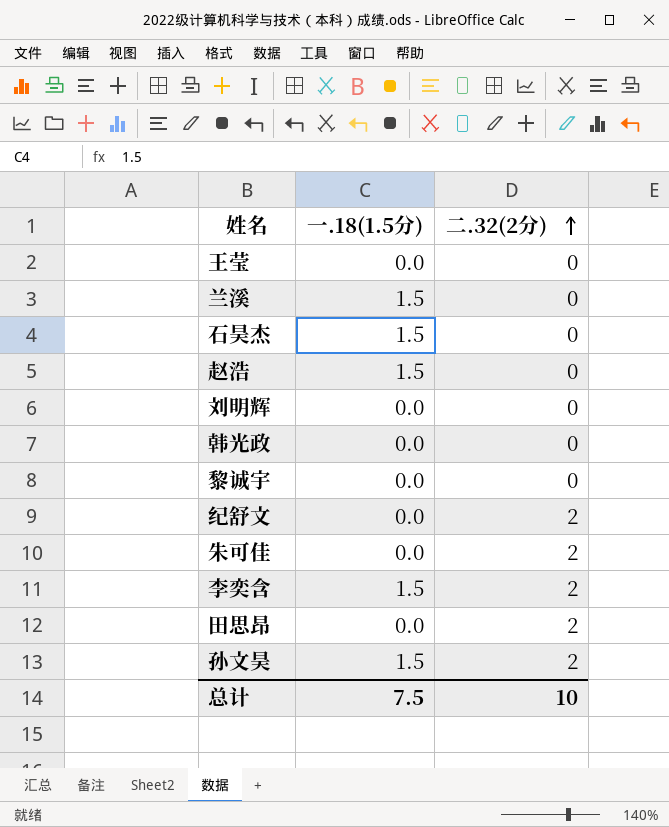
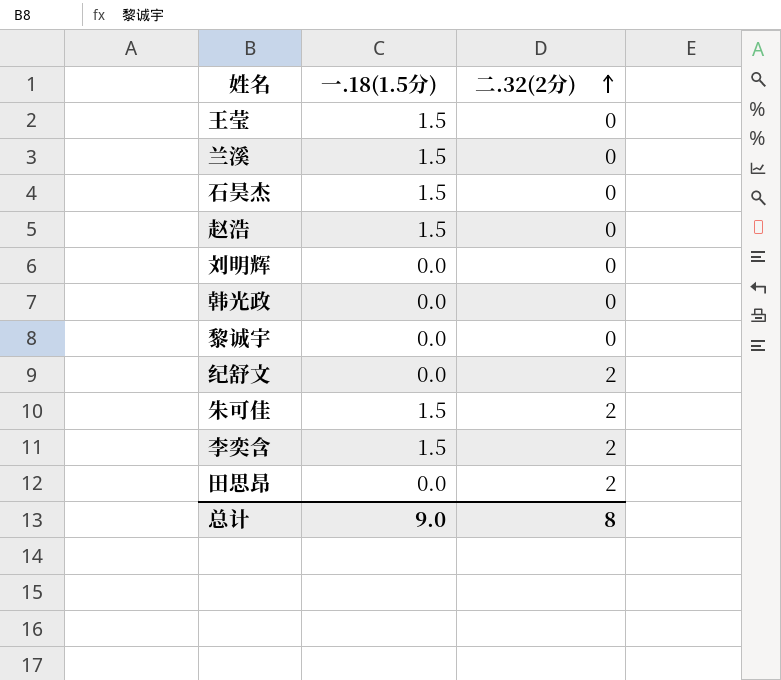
row 孙文昊: 1.5 | 2 -> none
王莹 | 一.18(1.5分): 0.0 -> 1.5
朱可佳 | 一.18(1.5分): 0.0 -> 1.5
总计 | 一.18(1.5分): 7.5 -> 9.0
总计 | 二.32(2分): 10 -> 8

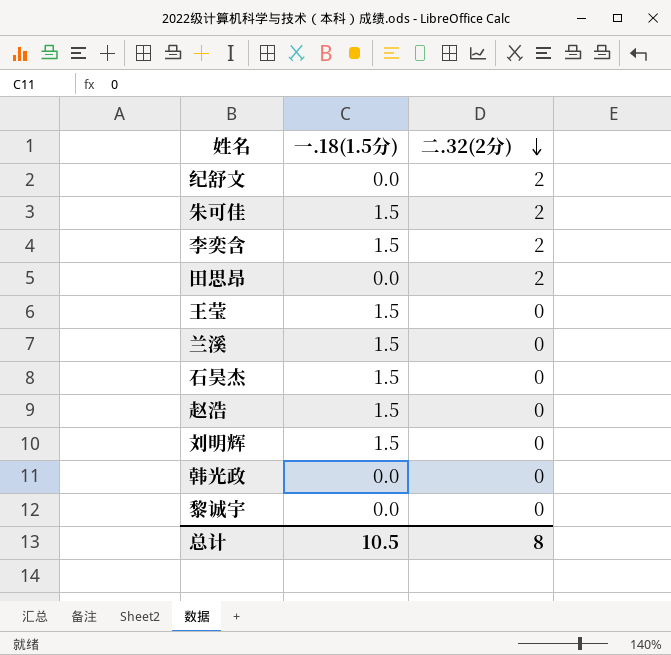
row order: 二.32(2分) ascending -> 二.32(2分) descending
刘明辉 | 一.18(1.5分): 0.0 -> 1.5
总计 | 一.18(1.5分): 9.0 -> 10.5

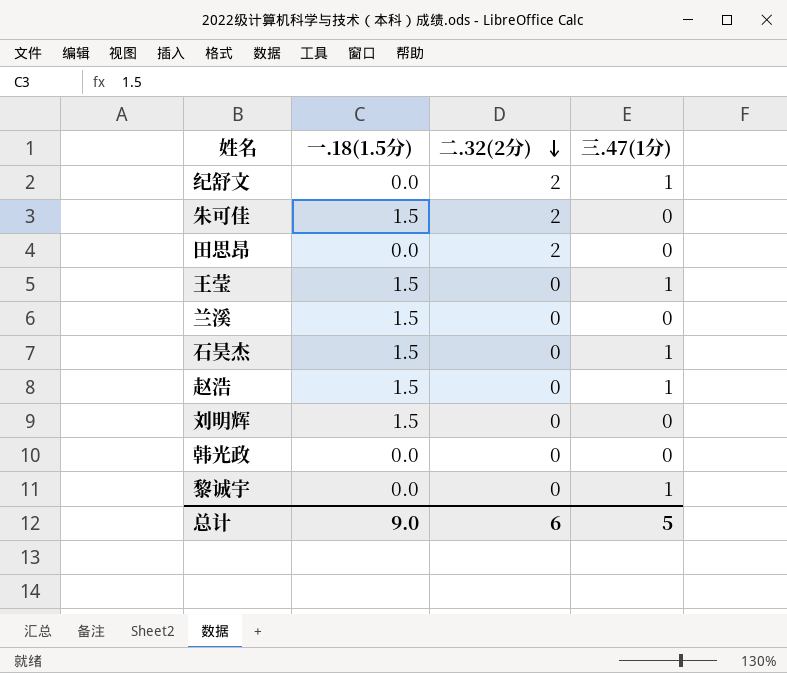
column 三.47(1分) | position: none -> 4
row 李奕含: 1.5 | 2 -> none
总计 | 一.18(1.5分): 10.5 -> 9.0
总计 | 二.32(2分): 8 -> 6

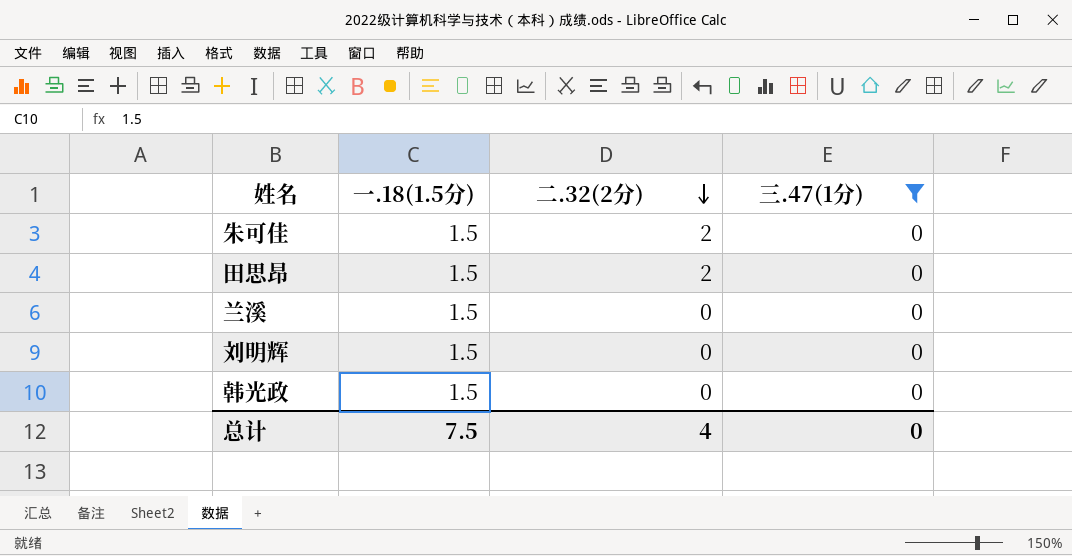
filter: none -> 三.47(1分) = 0
田思昂 | 一.18(1.5分): 0.0 -> 1.5
韩光政 | 一.18(1.5分): 0.0 -> 1.5
总计 | 一.18(1.5分): 9.0 -> 7.5
总计 | 二.32(2分): 6 -> 4
总计 | 三.47(1分): 5 -> 0

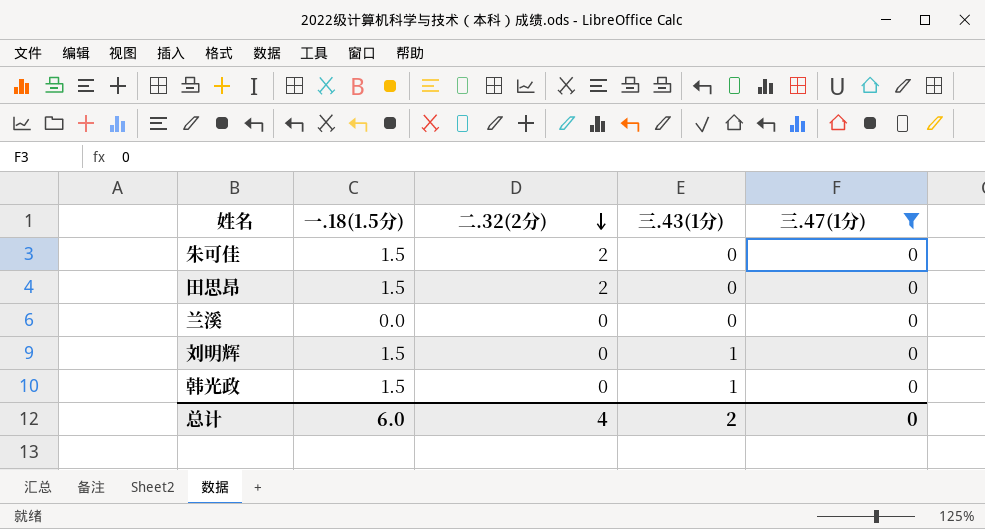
column 三.43(1分) | position: none -> 4
兰溪 | 一.18(1.5分): 1.5 -> 0.0
总计 | 一.18(1.5分): 7.5 -> 6.0

